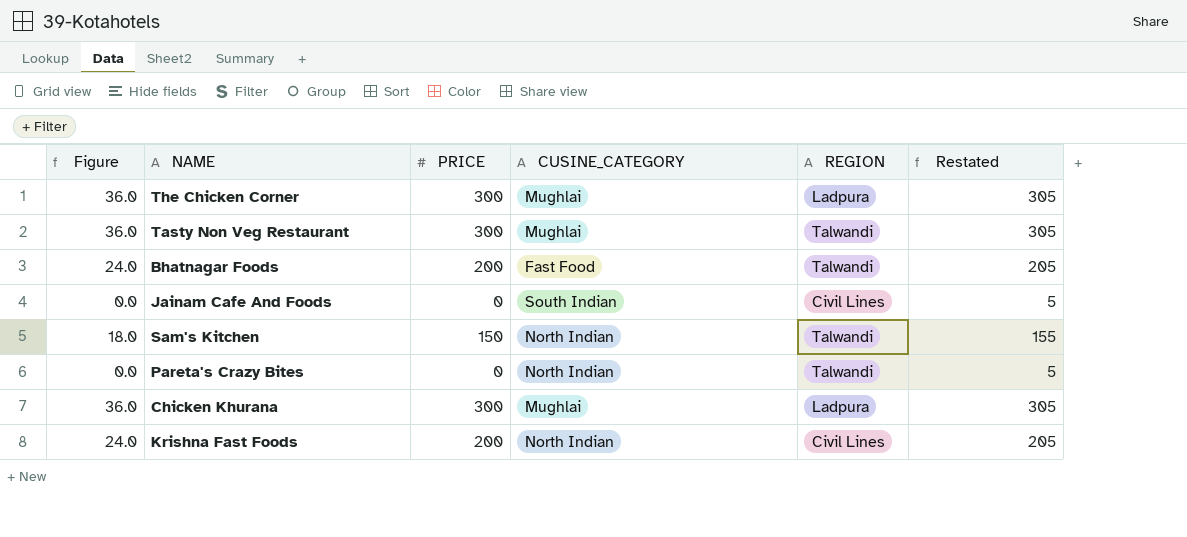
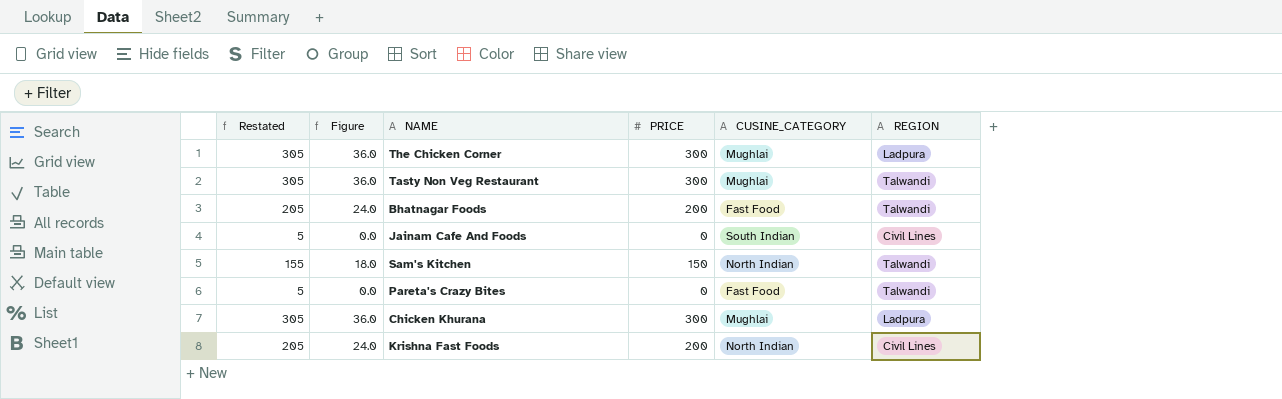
column Restated | position: 6 -> 1
Pareta's Crazy Bites | CUSINE_CATEGORY: North Indian -> Fast Food

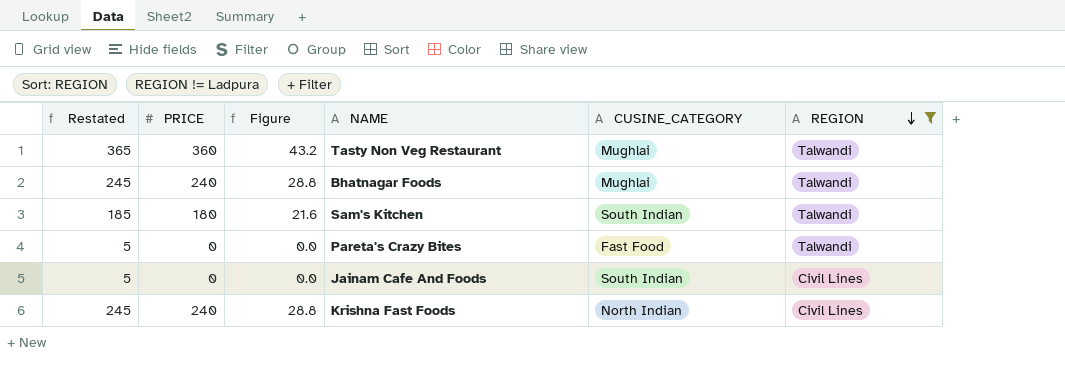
filter: none -> REGION != Ladpura
row order: none -> REGION descending
column PRICE | position: 4 -> 2
Tasty Non Veg Restaurant | Restated: 305 -> 365
Tasty Non Veg Restaurant | PRICE: 300 -> 360
Tasty Non Veg Restaurant | Figure: 36.0 -> 43.2
Bhatnagar Foods | Restated: 205 -> 245
Bhatnagar Foods | PRICE: 200 -> 240
Bhatnagar Foods | Figure: 24.0 -> 28.8
Bhatnagar Foods | CUSINE_CATEGORY: Fast Food -> Mughlai
Sam's Kitchen | Restated: 155 -> 185
Sam's Kitchen | PRICE: 150 -> 180
Sam's Kitchen | Figure: 18.0 -> 21.6
Sam's Kitchen | CUSINE_CATEGORY: North Indian -> South Indian
Krishna Fast Foods | Restated: 205 -> 245
Krishna Fast Foods | PRICE: 200 -> 240
Krishna Fast Foods | Figure: 24.0 -> 28.8

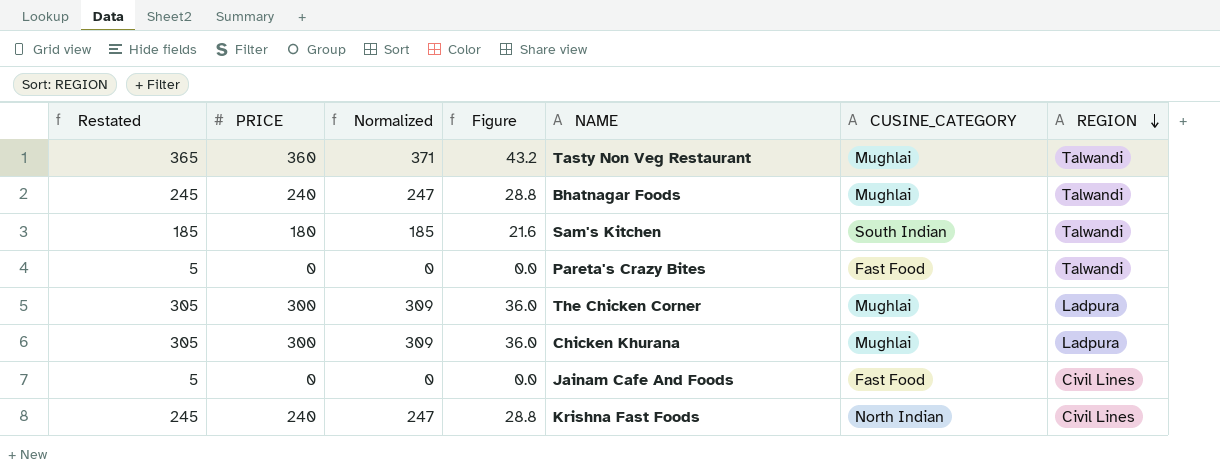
filter: REGION != Ladpura -> none
column Normalized | formula: none -> [PRICE] * 1.03
Jainam Cafe And Foods | CUSINE_CATEGORY: South Indian -> Fast Food

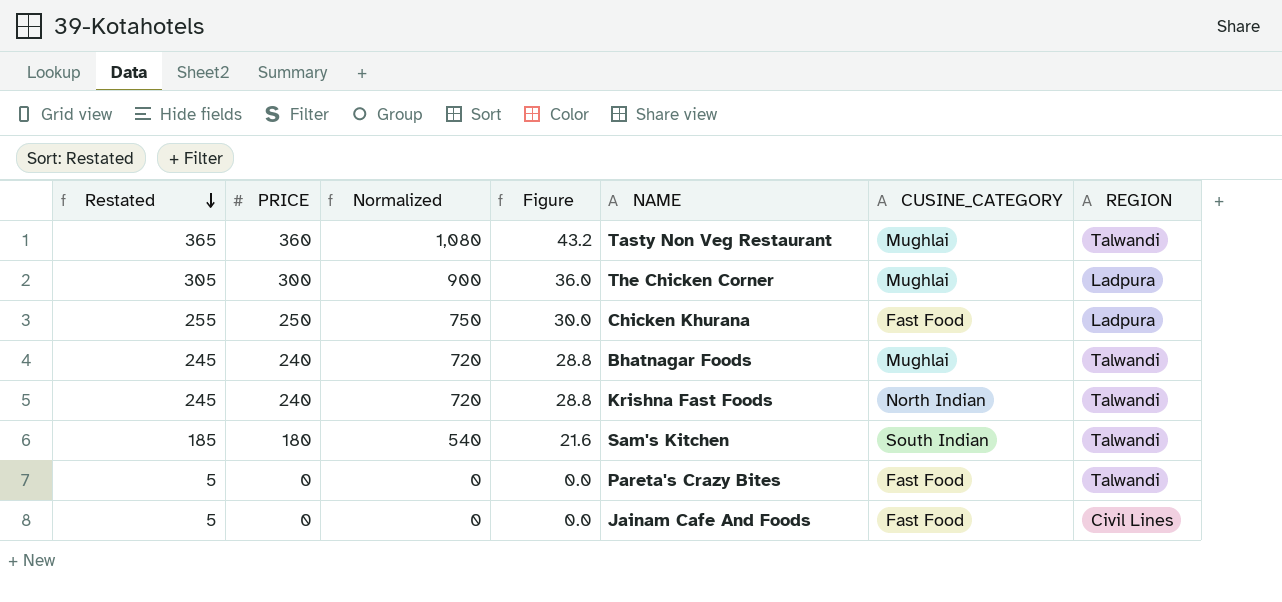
row order: REGION descending -> Restated descending
column Normalized | formula: [PRICE] * 1.03 -> [PRICE] * 3
Chicken Khurana | Restated: 305 -> 255
Chicken Khurana | PRICE: 300 -> 250
Chicken Khurana | Figure: 36.0 -> 30.0
Chicken Khurana | CUSINE_CATEGORY: Mughlai -> Fast Food
Krishna Fast Foods | REGION: Civil Lines -> Talwandi

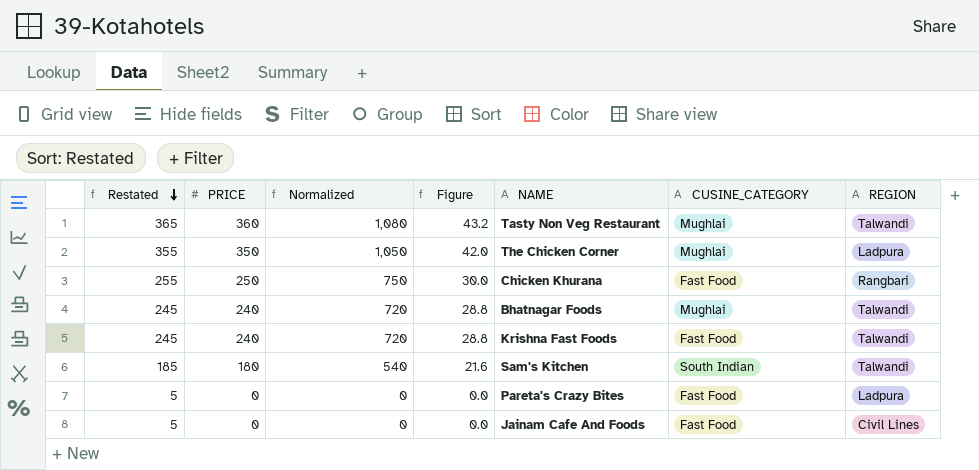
The Chicken Corner | Restated: 305 -> 355
The Chicken Corner | PRICE: 300 -> 350
The Chicken Corner | Normalized: 900 -> 1,050
The Chicken Corner | Figure: 36.0 -> 42.0
Chicken Khurana | REGION: Ladpura -> Rangbari
Krishna Fast Foods | CUSINE_CATEGORY: North Indian -> Fast Food
Pareta's Crazy Bites | REGION: Talwandi -> Ladpura

